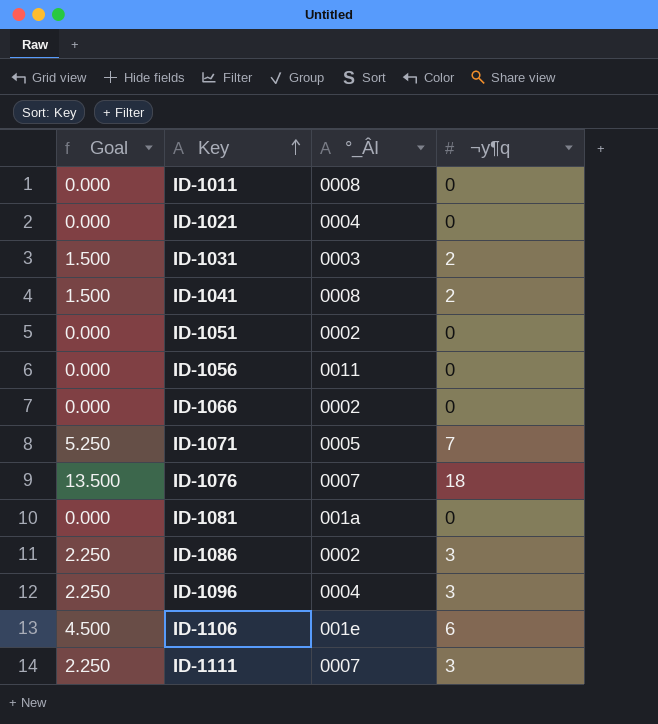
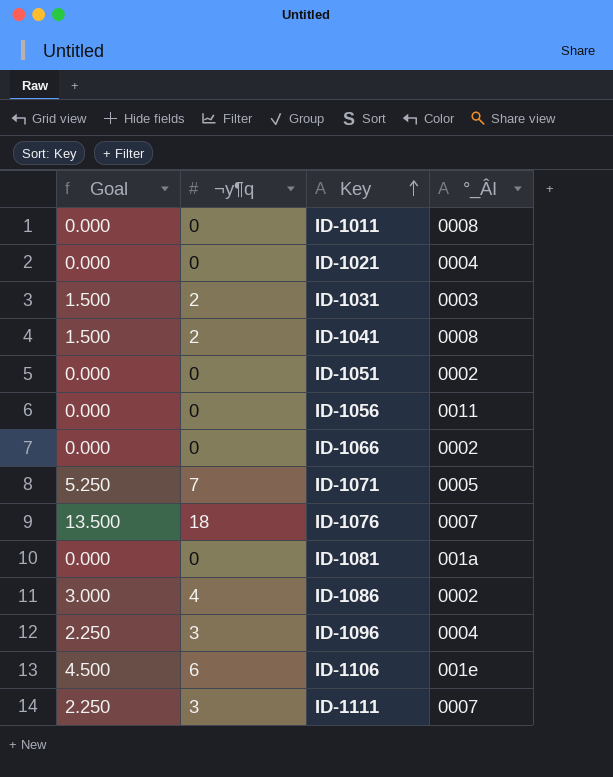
column ¬y¶q | position: 4 -> 2
ID-1086 | Goal: 2.250 -> 3.000
ID-1086 | ¬y¶q: 3 -> 4

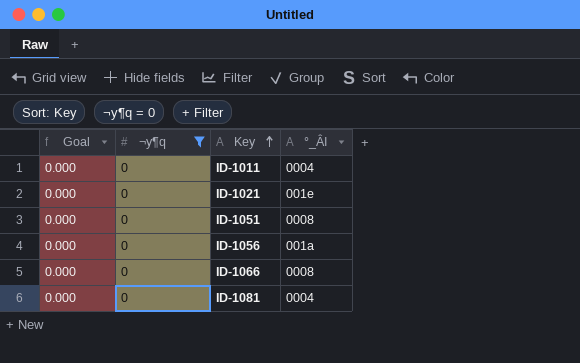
filter: none -> ¬y¶q = 0
ID-1011 | °_ÂI: 0008 -> 0004
ID-1021 | °_ÂI: 0004 -> 001e
ID-1051 | °_ÂI: 0002 -> 0008
ID-1056 | °_ÂI: 0011 -> 001a
ID-1066 | °_ÂI: 0002 -> 0008
ID-1081 | °_ÂI: 001a -> 0004

